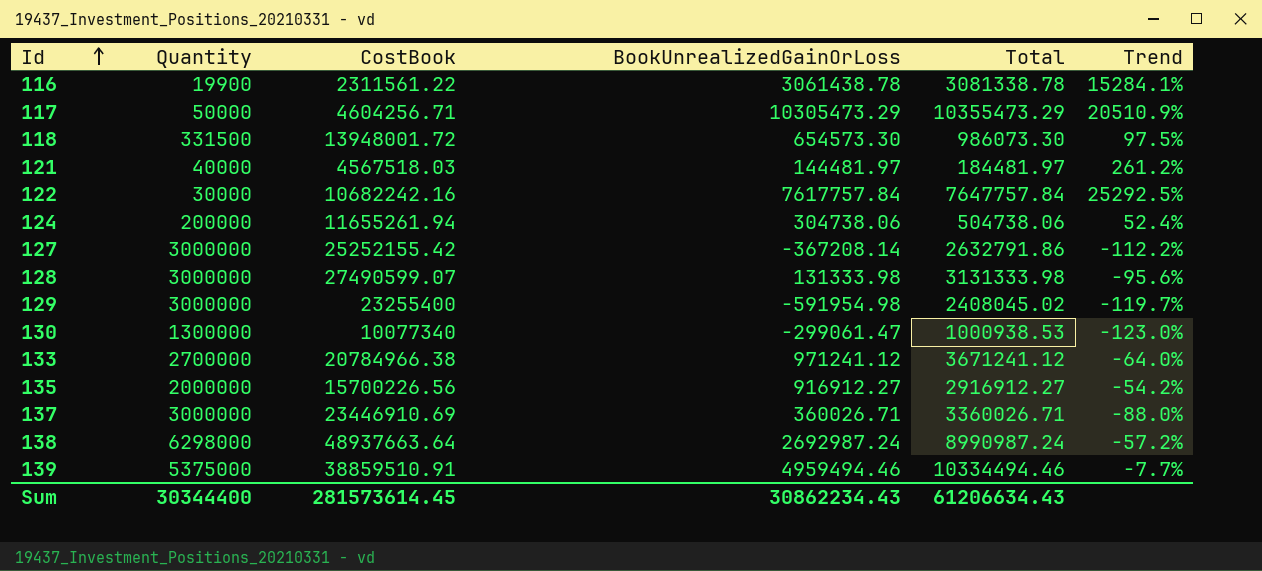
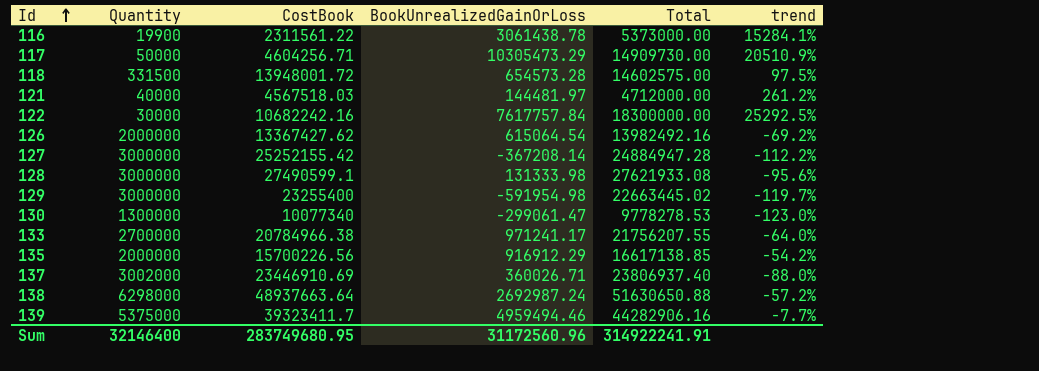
column Total | formula: [Quantity] + [BookUnrealizedGainOrLoss] -> [CostBook] + [BookUnrealizedGainOrLoss]
column name: Trend -> trend
row 124: 200000 | 11655261.94 | 304738.06 | 504738.06 | 52.4% -> none
118 | BookUnrealizedGainOrLoss: 654573.30 -> 654573.28
row 126: none -> 2000000 | 13367427.62 | 615064.54 | 13982492.16 | -69.2%
128 | CostBook: 27490599.07 -> 27490599.1
133 | BookUnrealizedGainOrLoss: 971241.12 -> 971241.17
135 | BookUnrealizedGainOrLoss: 916912.27 -> 916912.29
137 | Quantity: 3000000 -> 3002000
139 | CostBook: 38859510.91 -> 39323411.7
Sum | Quantity: 30344400 -> 32146400
Sum | CostBook: 281573614.45 -> 283749680.95
Sum | BookUnrealizedGainOrLoss: 30862234.43 -> 31172560.96
Sum | Total: 61206634.43 -> 314922241.91

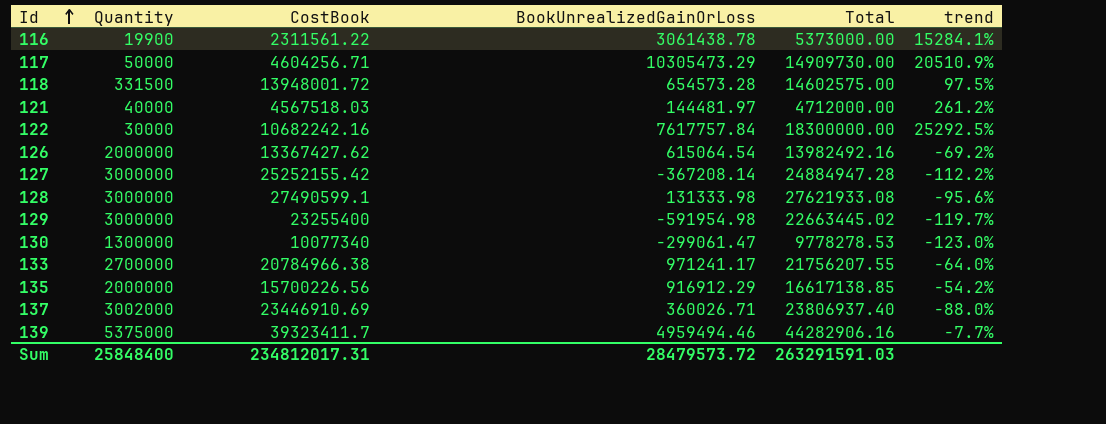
row 138: 6298000 | 48937663.64 | 2692987.24 | 51630650.88 | -57.2% -> none
Sum | Quantity: 32146400 -> 25848400
Sum | CostBook: 283749680.95 -> 234812017.31
Sum | BookUnrealizedGainOrLoss: 31172560.96 -> 28479573.72
Sum | Total: 314922241.91 -> 263291591.03

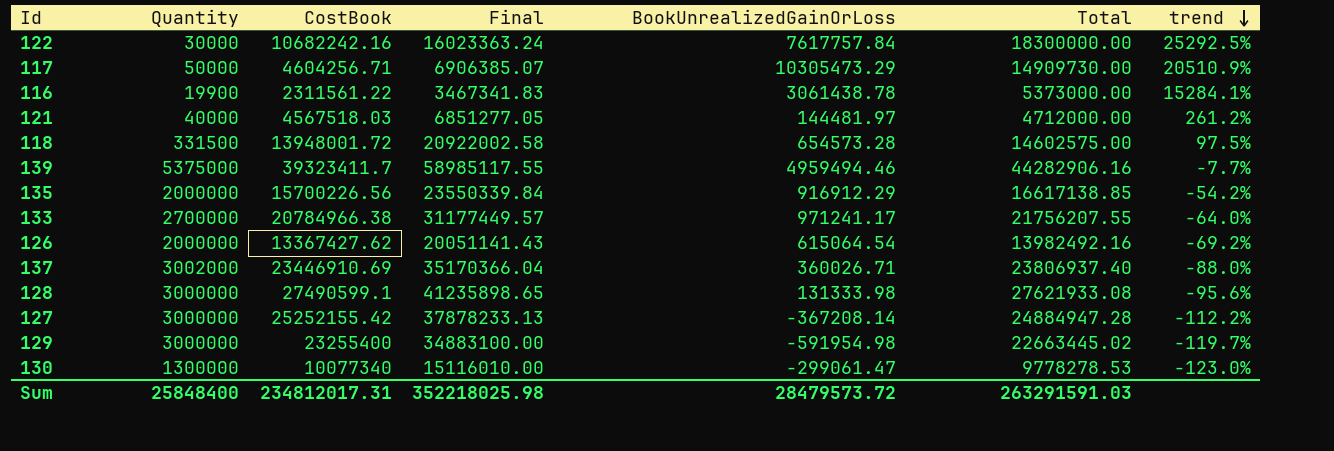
row order: Id ascending -> trend descending
column Final | formula: none -> [CostBook] * 1.5

